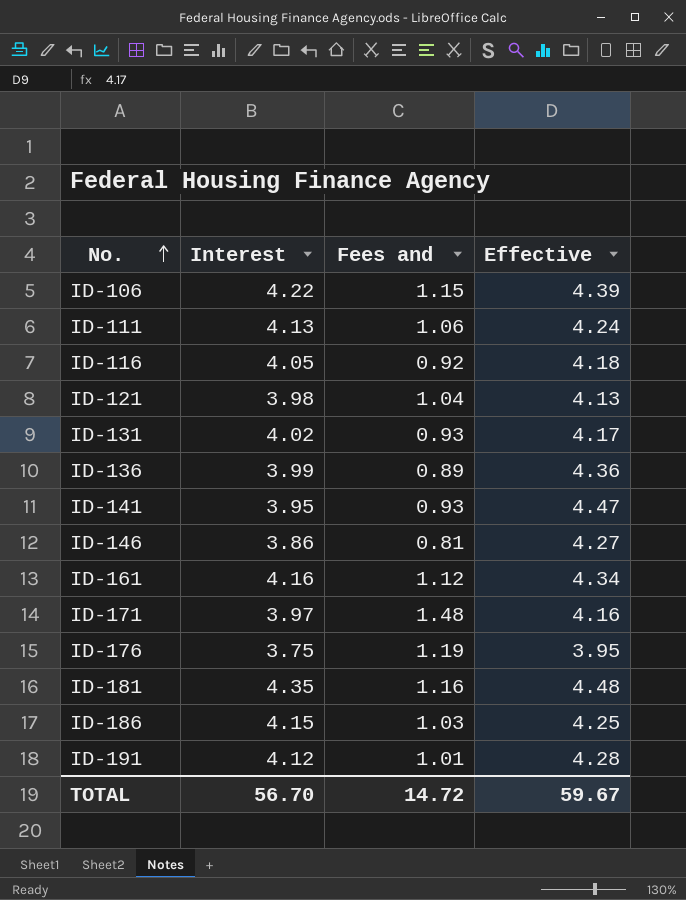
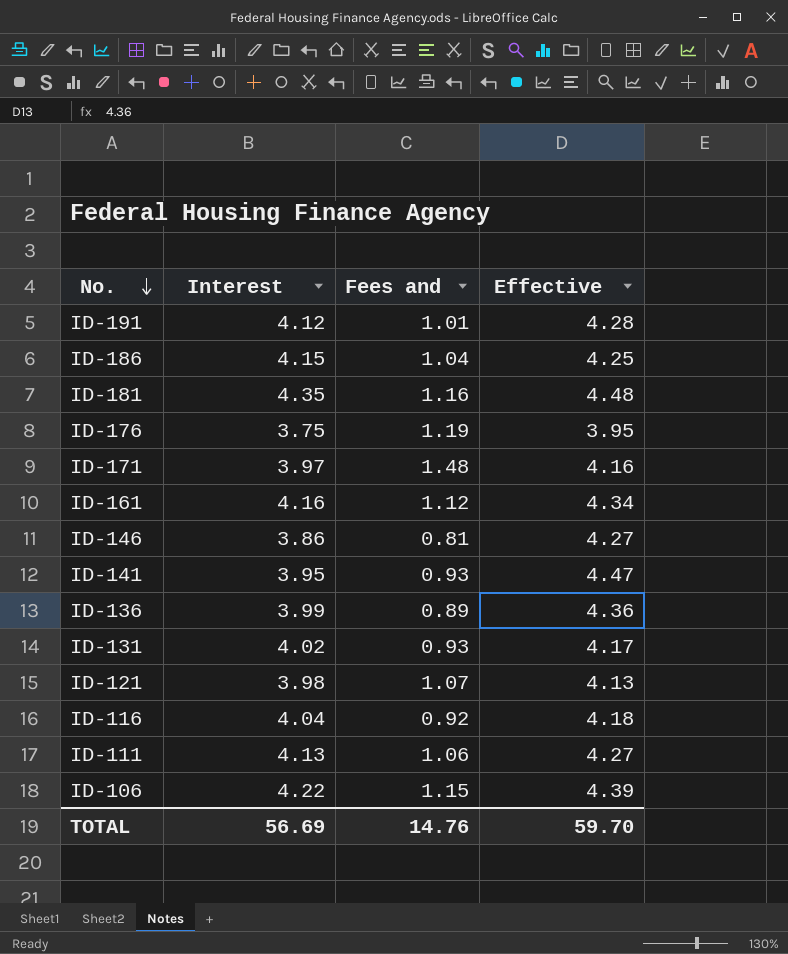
row order: No. ascending -> No. descending
ID-186 | Fees and: 1.03 -> 1.04
ID-121 | Fees and: 1.04 -> 1.07
ID-116 | Interest: 4.05 -> 4.04
ID-111 | Effective: 4.24 -> 4.27
TOTAL | Interest: 56.70 -> 56.69
TOTAL | Fees and: 14.72 -> 14.76
TOTAL | Effective: 59.67 -> 59.70

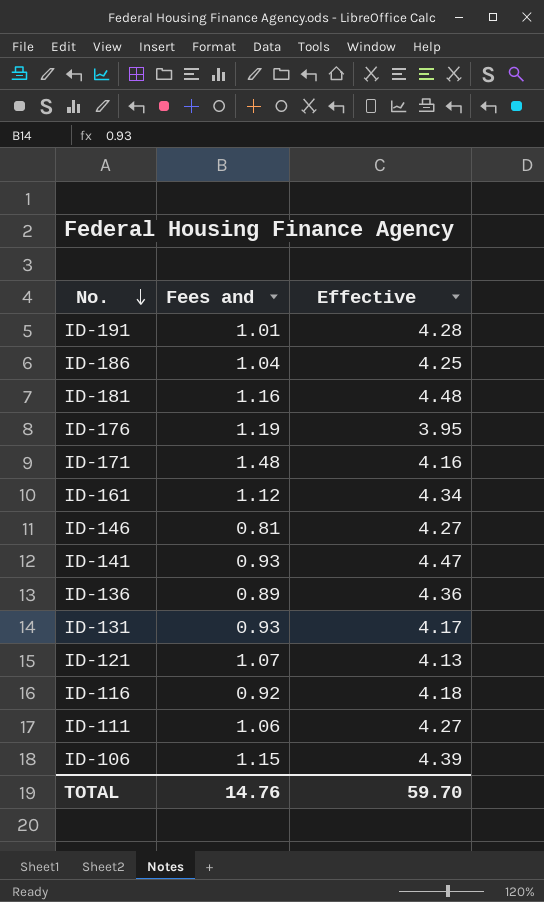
column Interest | position: 2 -> none

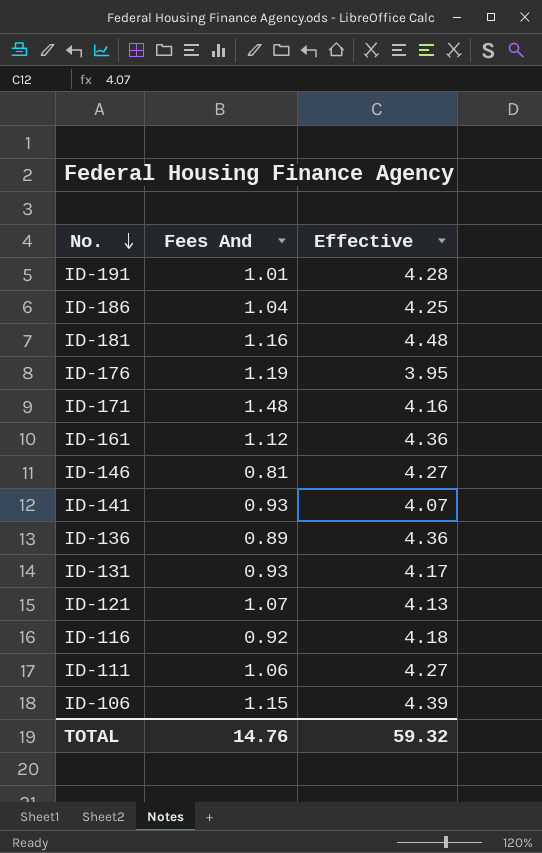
column name: Fees and -> Fees And
ID-161 | Effective: 4.34 -> 4.36
ID-141 | Effective: 4.47 -> 4.07
TOTAL | Effective: 59.70 -> 59.32

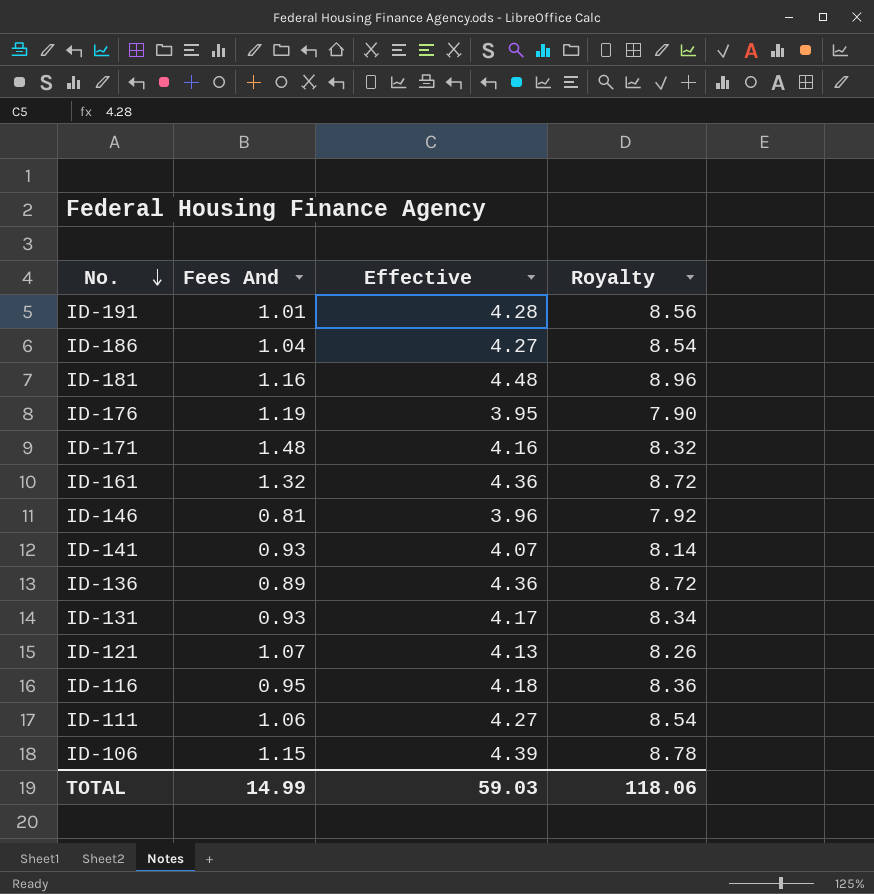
column Royalty | formula: none -> [Effective] * 2
ID-186 | Effective: 4.25 -> 4.27
ID-161 | Fees And: 1.12 -> 1.32
ID-146 | Effective: 4.27 -> 3.96
ID-116 | Fees And: 0.92 -> 0.95
TOTAL | Fees And: 14.76 -> 14.99
TOTAL | Effective: 59.32 -> 59.03

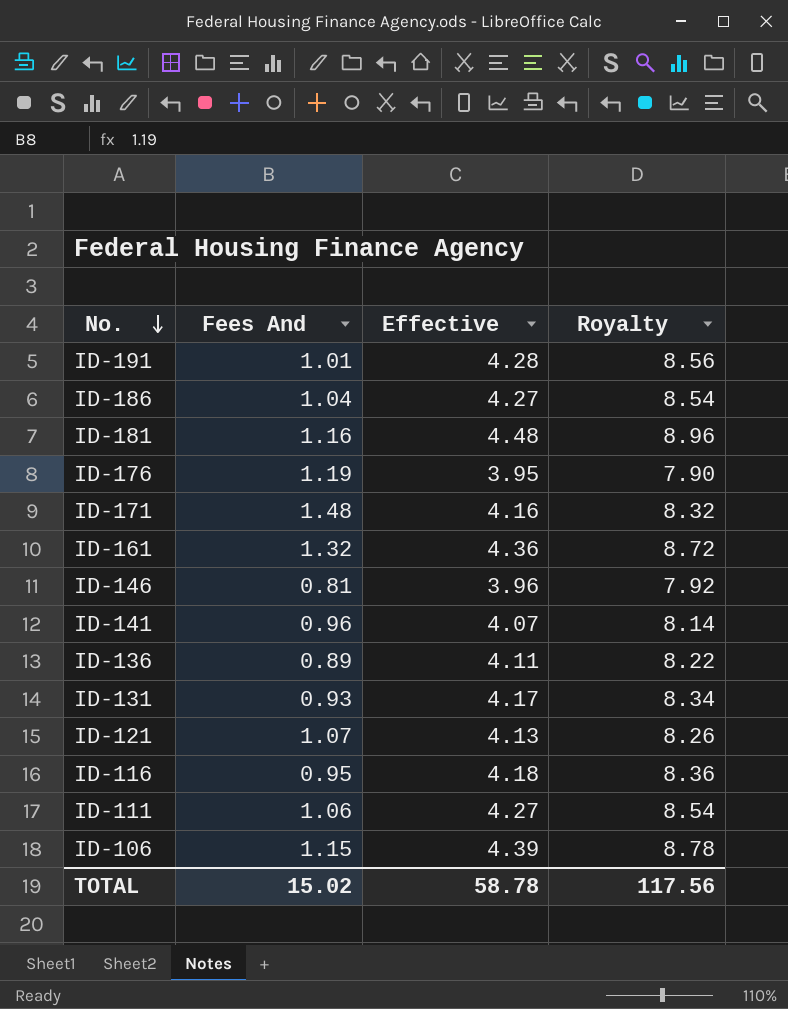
ID-141 | Fees And: 0.93 -> 0.96
ID-136 | Effective: 4.36 -> 4.11
ID-136 | Royalty: 8.72 -> 8.22
TOTAL | Fees And: 14.99 -> 15.02
TOTAL | Effective: 59.03 -> 58.78
TOTAL | Royalty: 118.06 -> 117.56

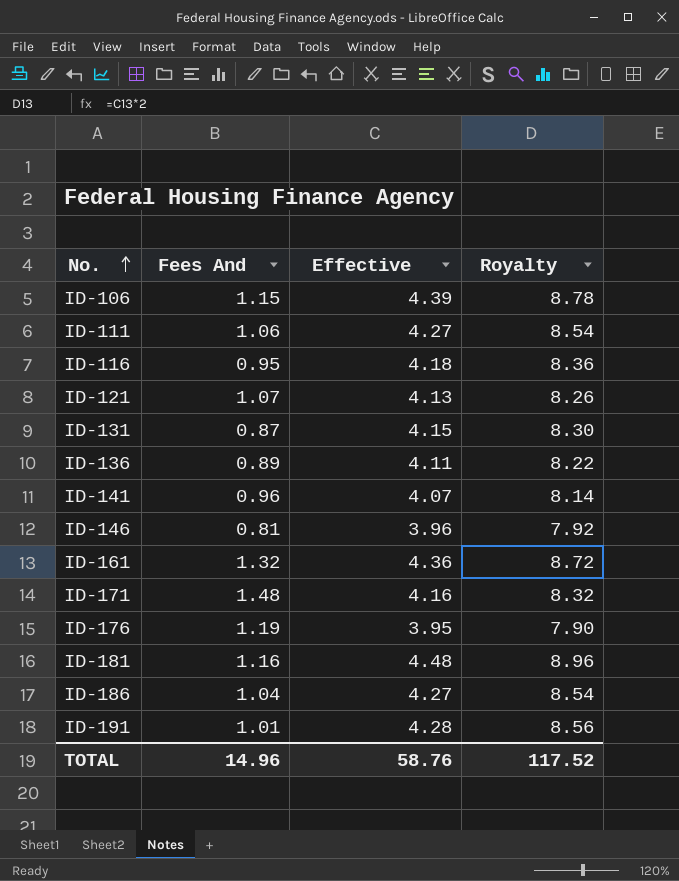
row order: No. descending -> No. ascending
ID-131 | Fees And: 0.93 -> 0.87
ID-131 | Effective: 4.17 -> 4.15
ID-131 | Royalty: 8.34 -> 8.30
TOTAL | Fees And: 15.02 -> 14.96
TOTAL | Effective: 58.78 -> 58.76
TOTAL | Royalty: 117.56 -> 117.52

